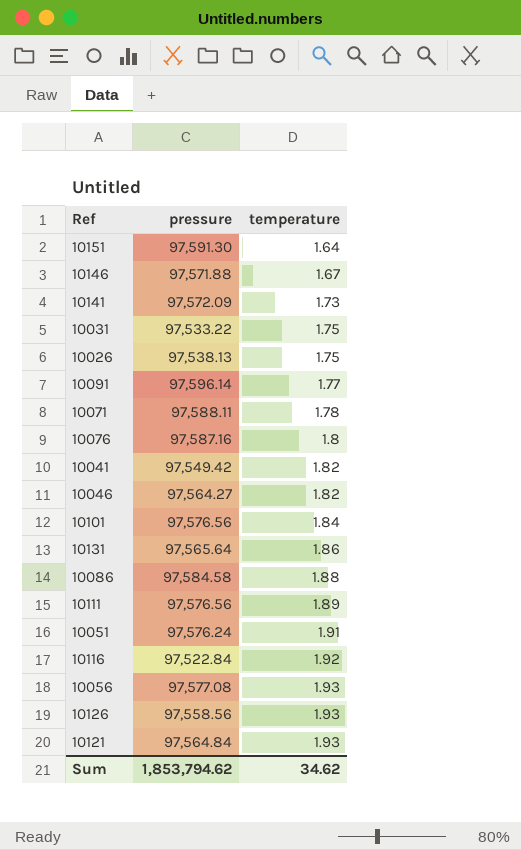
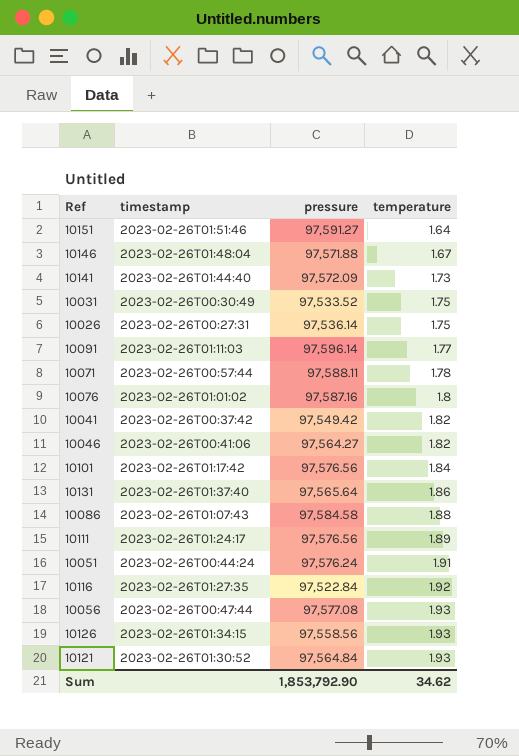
column timestamp | position: none -> 2
10151 | pressure: 97,591.30 -> 97,591.27
10031 | pressure: 97,533.22 -> 97,533.52
10026 | pressure: 97,538.13 -> 97,536.14
Sum | pressure: 1,853,794.62 -> 1,853,792.90

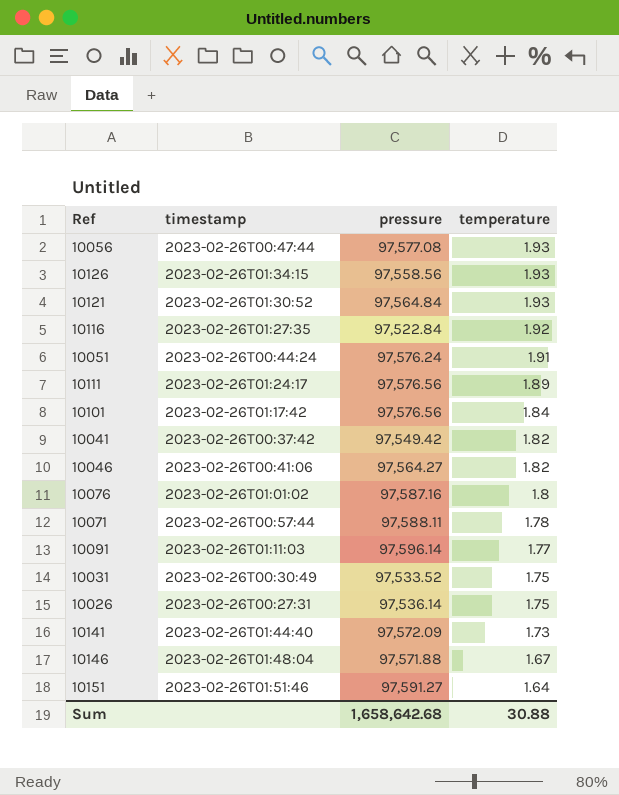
row order: temperature ascending -> temperature descending
row 10131: 2023-02-26T01:37:40 | 97,565.64 | 1.86 -> none
row 10086: 2023-02-26T01:07:43 | 97,584.58 | 1.88 -> none
Sum | pressure: 1,853,792.90 -> 1,658,642.68
Sum | temperature: 34.62 -> 30.88

